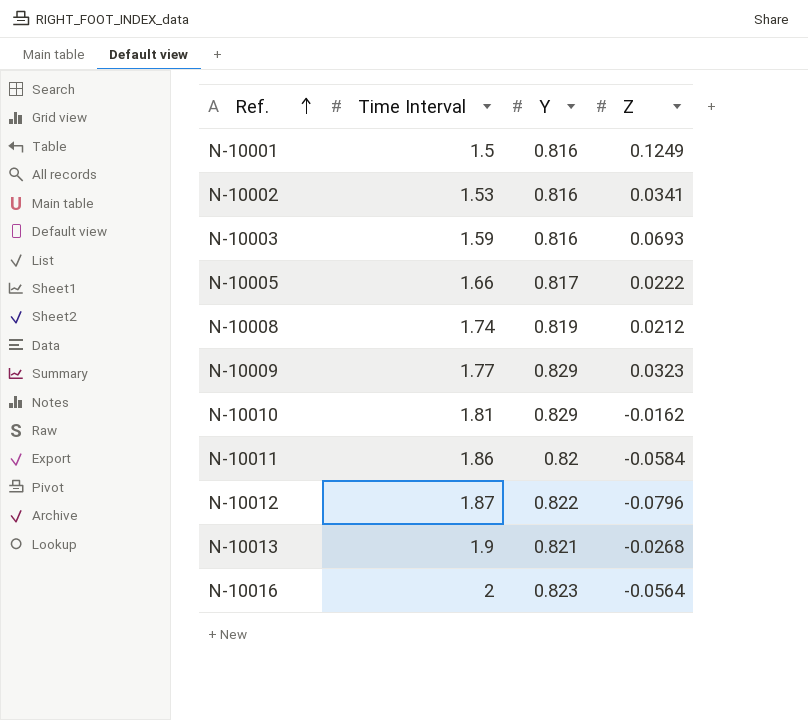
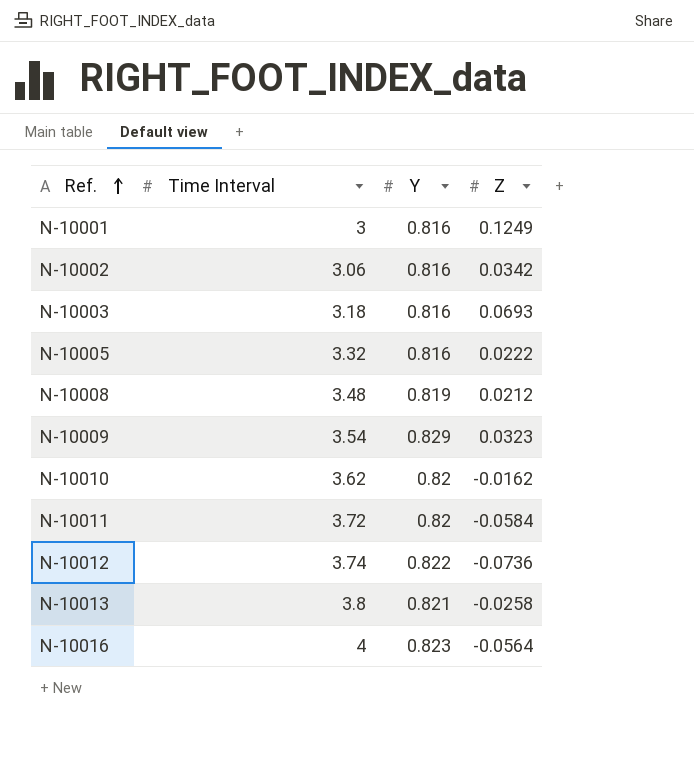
N-10001 | Time Interval: 1.5 -> 3
N-10002 | Time Interval: 1.53 -> 3.06
N-10002 | Z: 0.0341 -> 0.0342
N-10003 | Time Interval: 1.59 -> 3.18
N-10005 | Time Interval: 1.66 -> 3.32
N-10005 | Y: 0.817 -> 0.816
N-10008 | Time Interval: 1.74 -> 3.48
N-10009 | Time Interval: 1.77 -> 3.54
N-10010 | Time Interval: 1.81 -> 3.62
N-10010 | Y: 0.829 -> 0.82
N-10011 | Time Interval: 1.86 -> 3.72
N-10012 | Time Interval: 1.87 -> 3.74
N-10012 | Z: -0.0796 -> -0.0736
N-10013 | Time Interval: 1.9 -> 3.8
N-10013 | Z: -0.0268 -> -0.0258
N-10016 | Time Interval: 2 -> 4

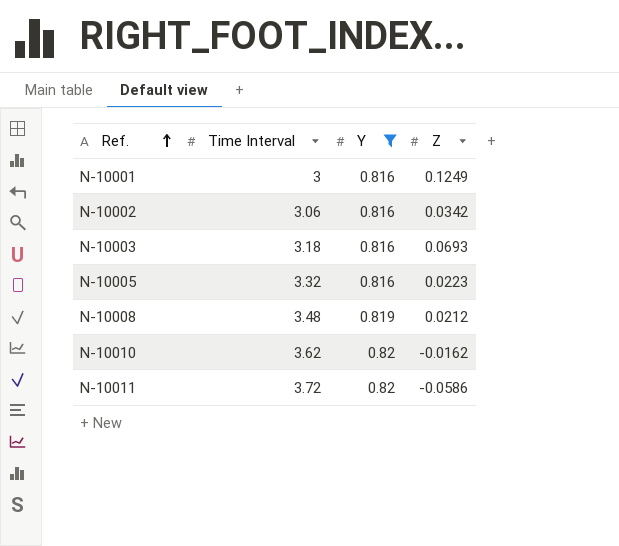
filter: none -> Y <= 0.82
N-10005 | Z: 0.0222 -> 0.0223
N-10011 | Z: -0.0584 -> -0.0586

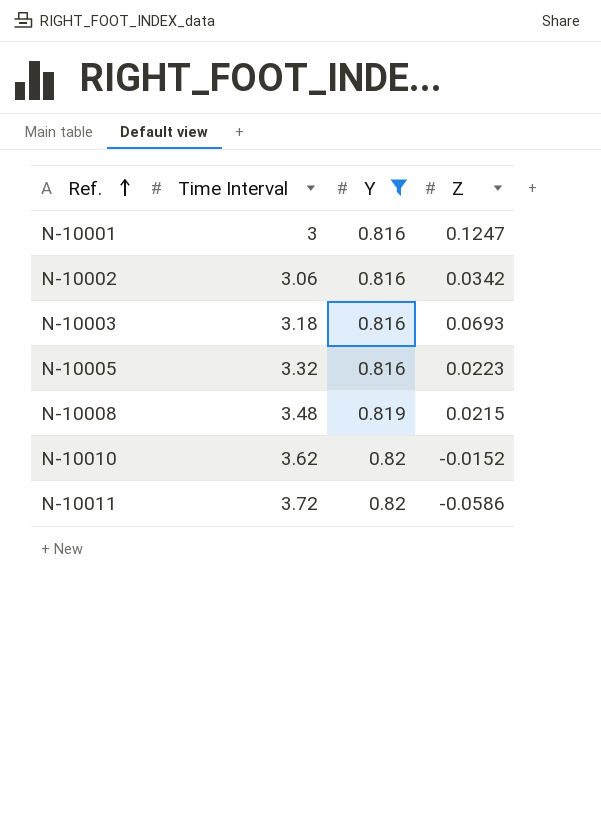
N-10001 | Z: 0.1249 -> 0.1247
N-10008 | Z: 0.0212 -> 0.0215
N-10010 | Z: -0.0162 -> -0.0152

